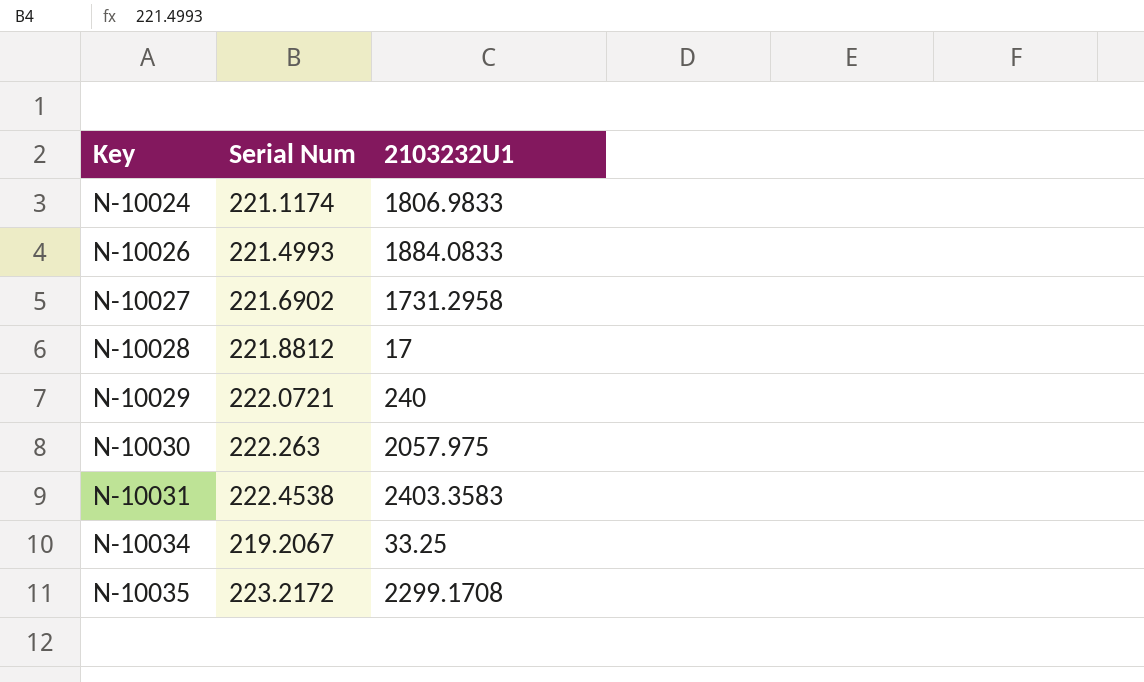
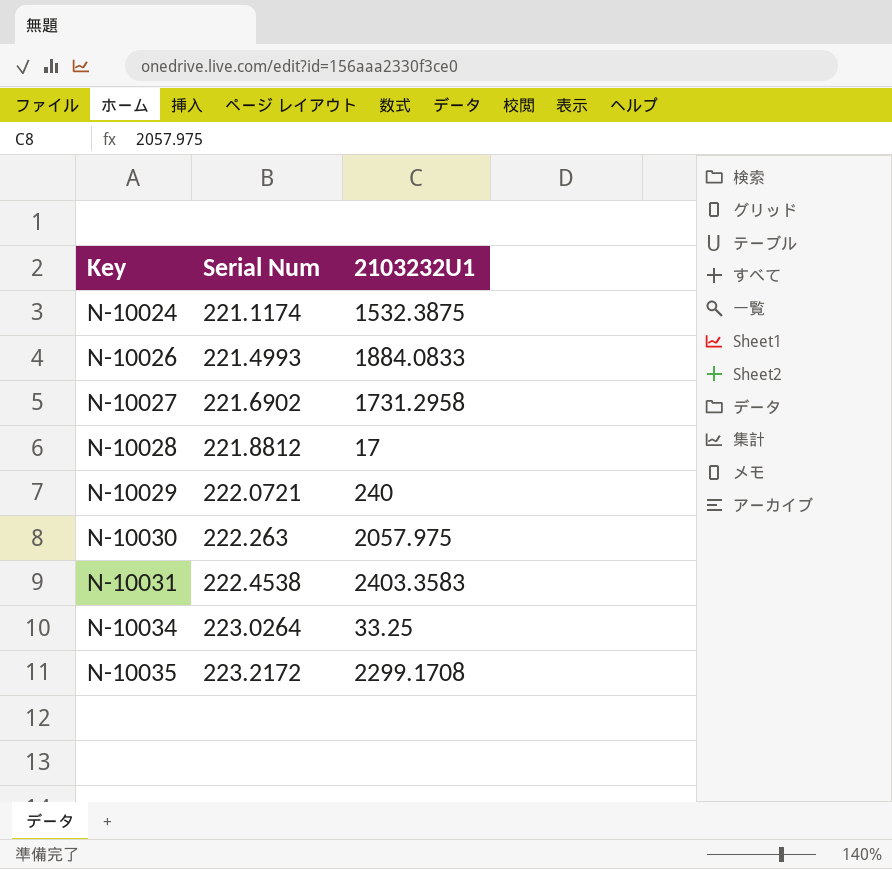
N-10024 | 2103232U1: 1806.9833 -> 1532.3875
N-10034 | Serial Num: 219.2067 -> 223.0264

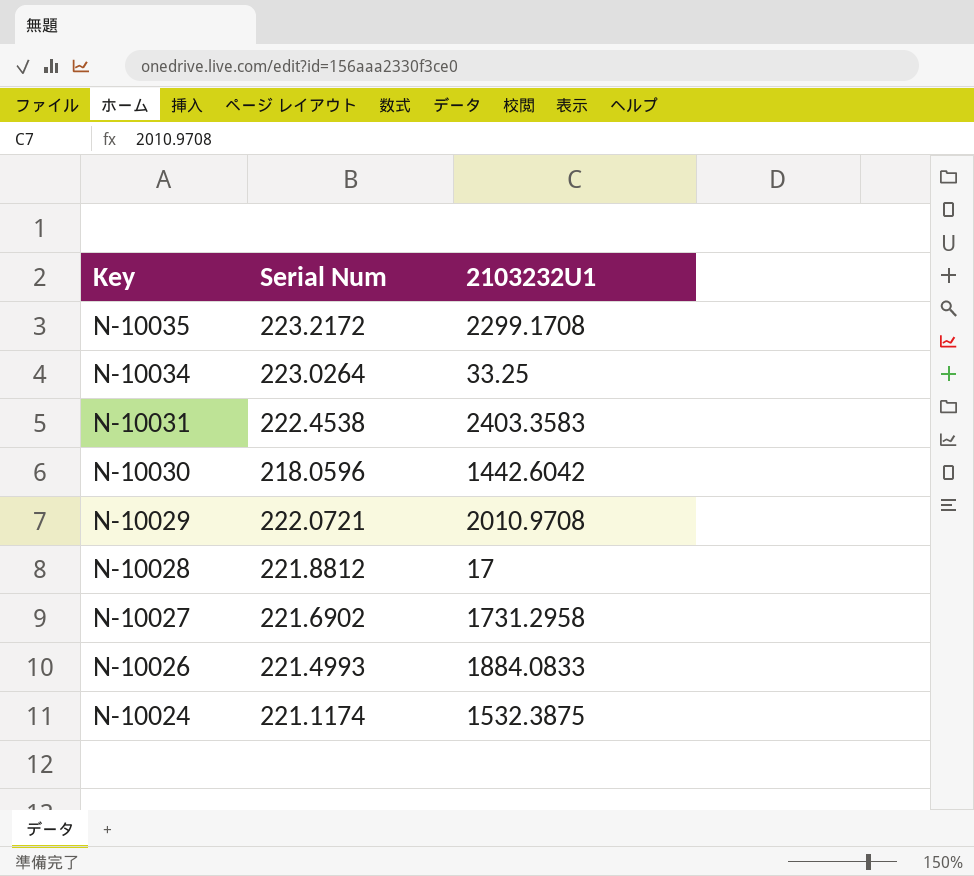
row order: Key ascending -> Key descending
N-10030 | Serial Num: 222.263 -> 218.0596
N-10030 | 2103232U1: 2057.975 -> 1442.6042
N-10029 | 2103232U1: 240 -> 2010.9708

